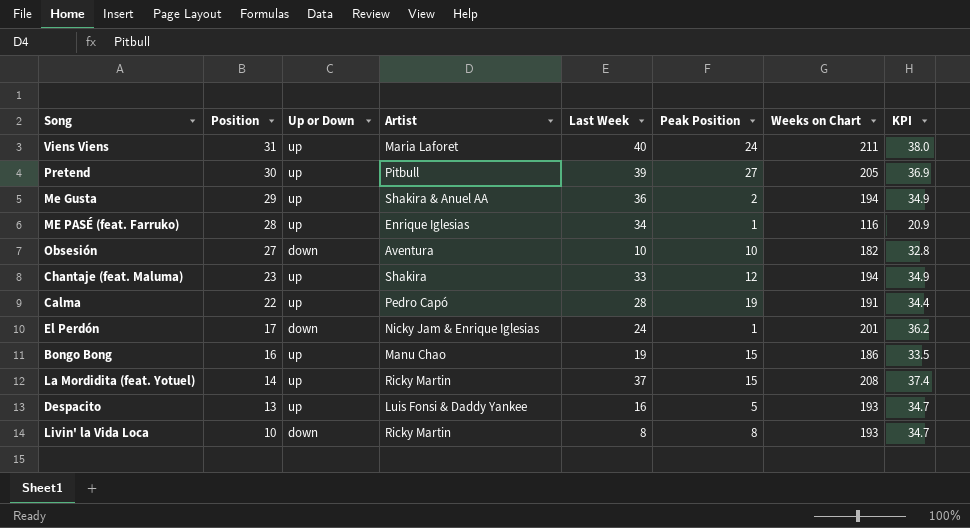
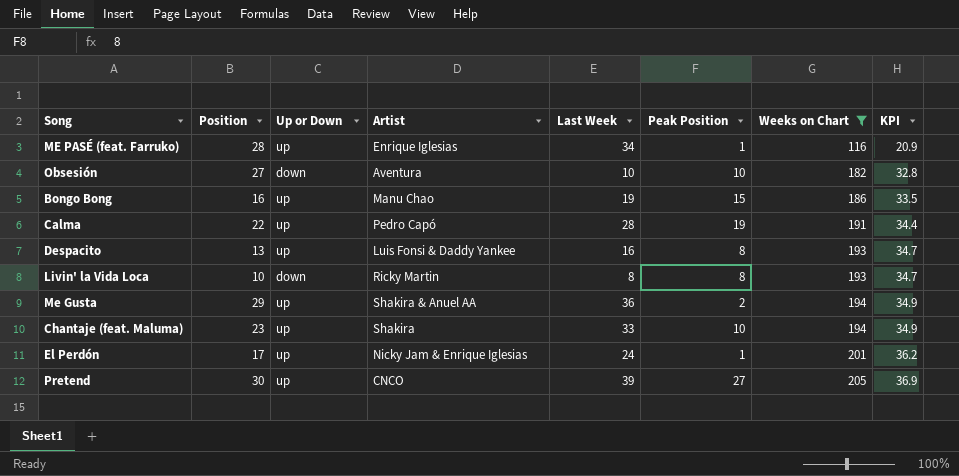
filter: none -> Weeks on Chart <= 205
row order: Position descending -> Weeks on Chart ascending
Despacito | Peak Position: 5 -> 8
Chantaje (feat. Maluma) | Peak Position: 12 -> 10
El Perdón | Up or Down: down -> up
Pretend | Artist: Pitbull -> CNCO

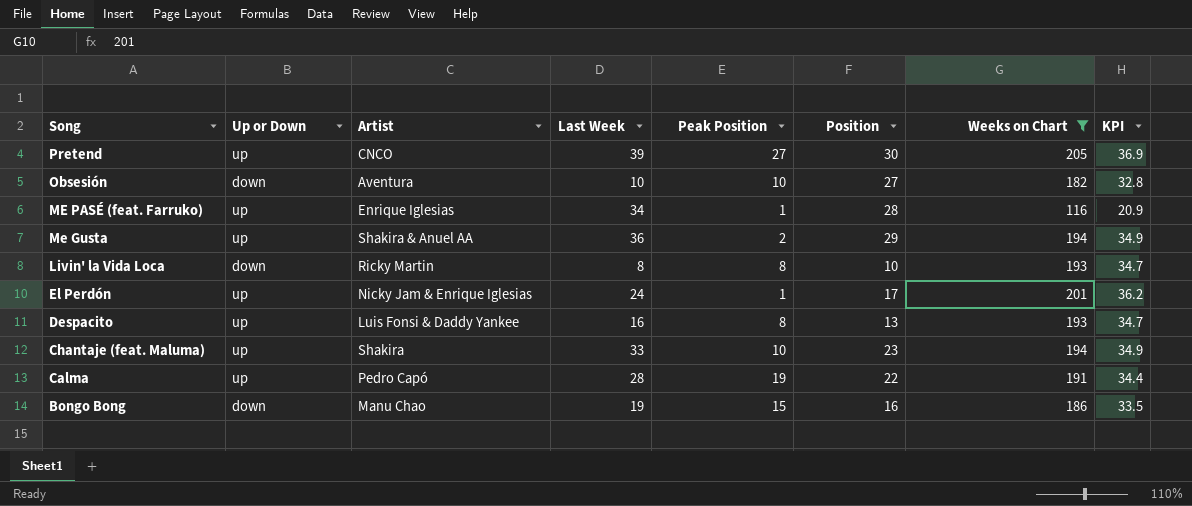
row order: Weeks on Chart ascending -> Song descending
column Position | position: 2 -> 6
Bongo Bong | Up or Down: up -> down

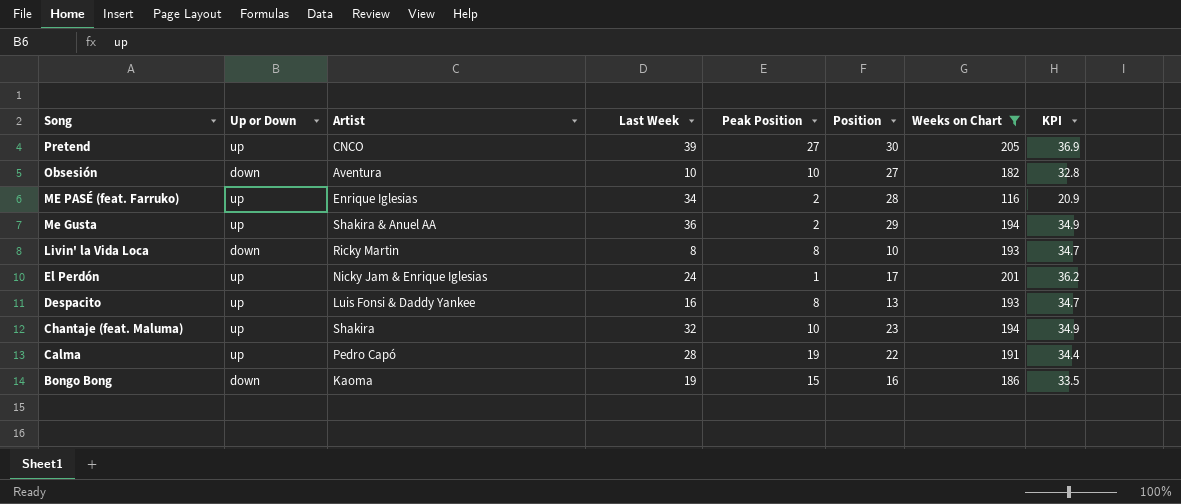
ME PASÉ (feat. Farruko) | Peak Position: 1 -> 2
Chantaje (feat. Maluma) | Last Week: 33 -> 32
Bongo Bong | Artist: Manu Chao -> Kaoma

